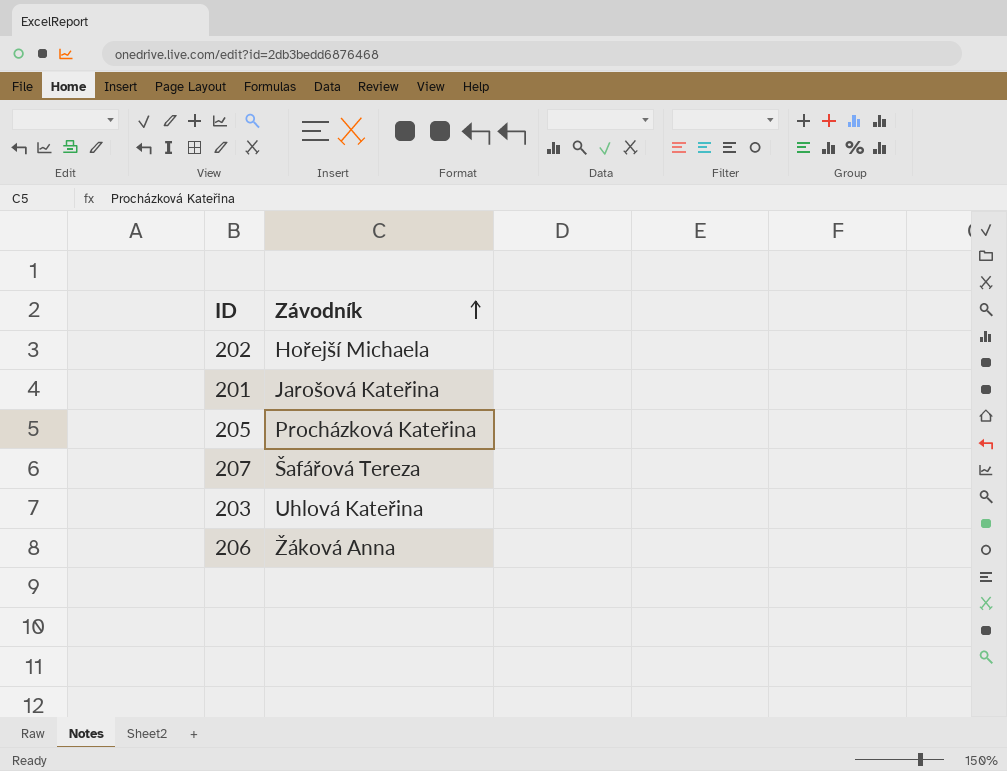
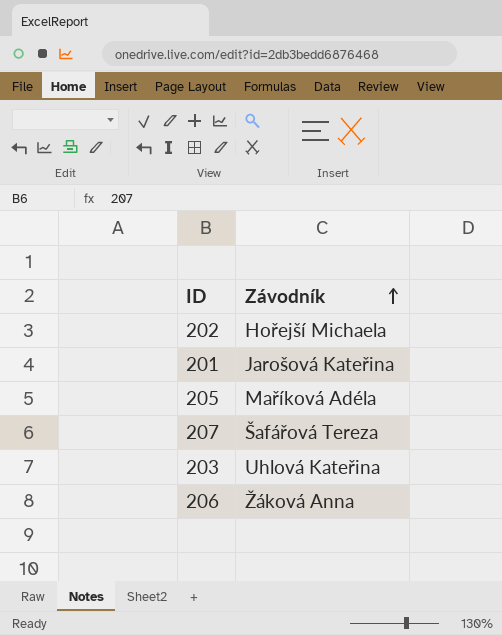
205 | Závodník: Procházková Kateřina -> Maříková Adéla

